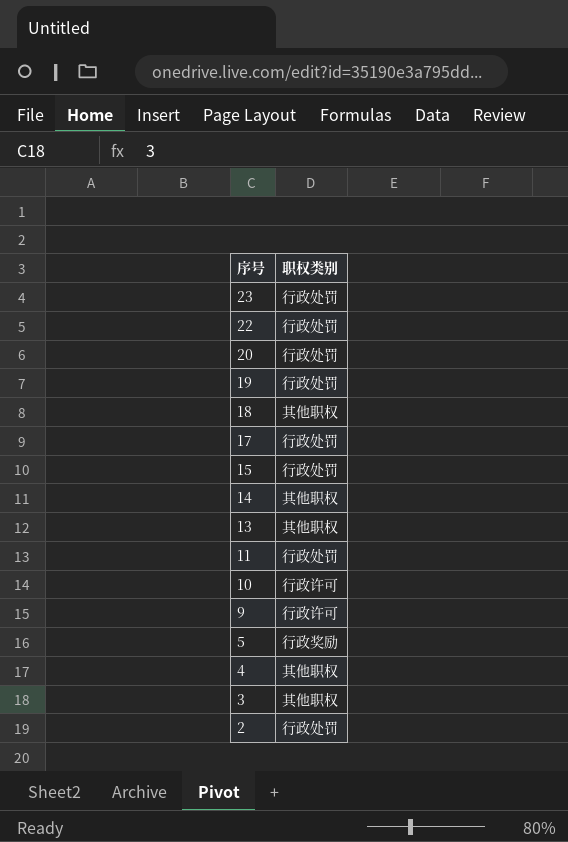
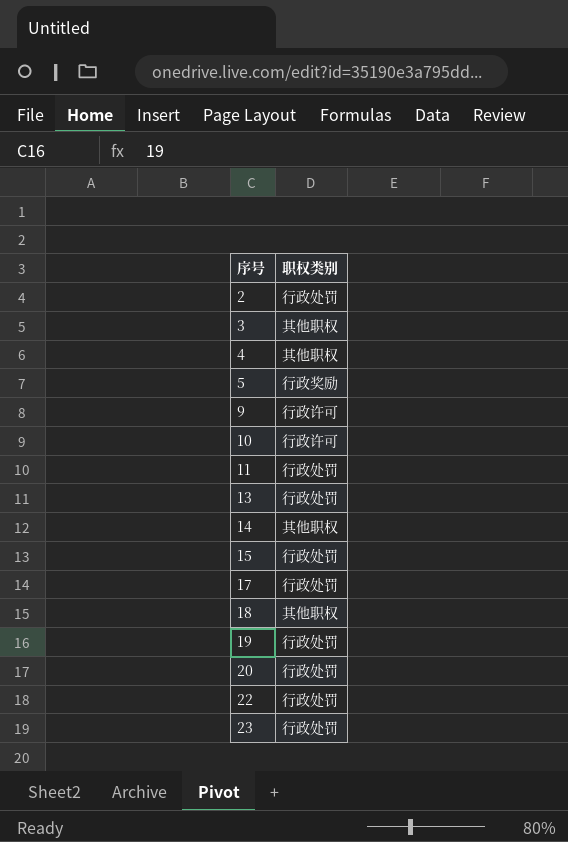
row order: 序号 descending -> 序号 ascending
13 | 职权类别: 其他职权 -> 行政处罚

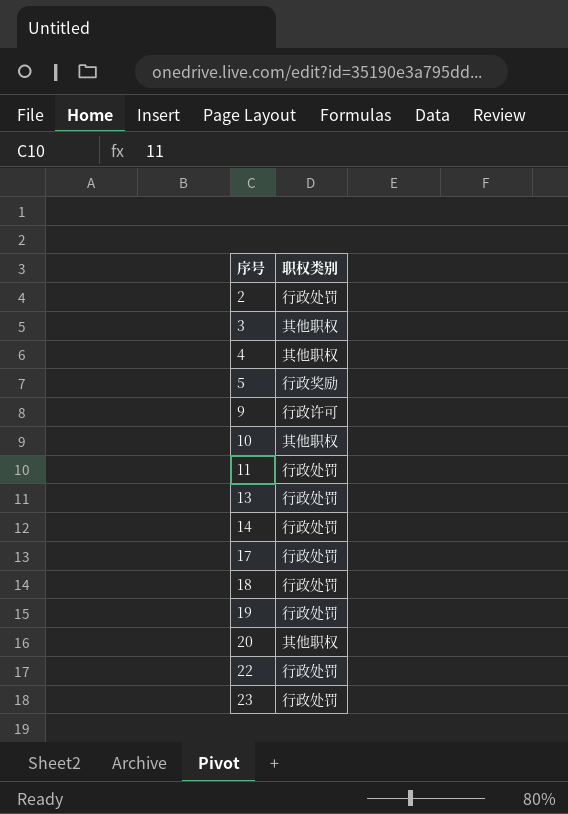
row 15: 行政处罚 -> none
10 | 职权类别: 行政许可 -> 其他职权
14 | 职权类别: 其他职权 -> 行政处罚
18 | 职权类别: 其他职权 -> 行政处罚
20 | 职权类别: 行政处罚 -> 其他职权

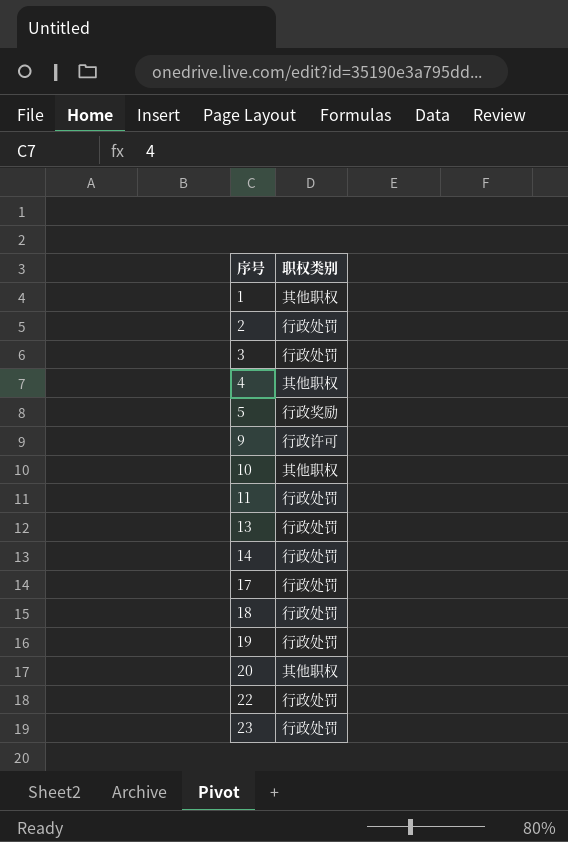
row 1: none -> 其他职权
3 | 职权类别: 其他职权 -> 行政处罚

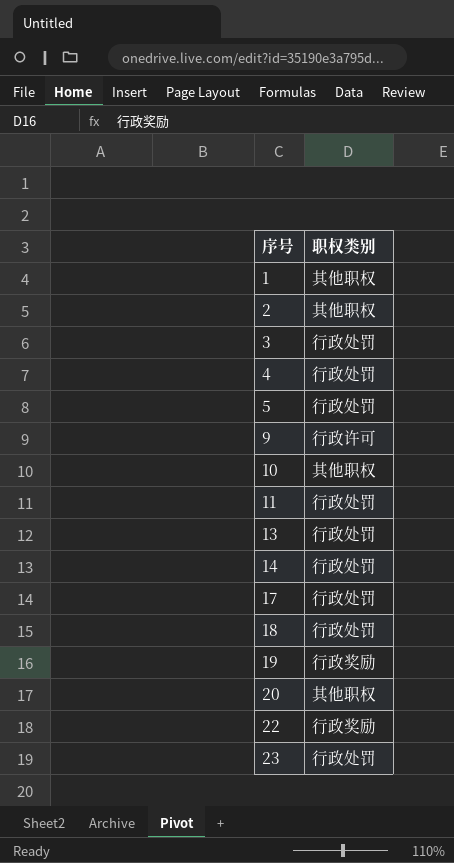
2 | 职权类别: 行政处罚 -> 其他职权
4 | 职权类别: 其他职权 -> 行政处罚
5 | 职权类别: 行政奖励 -> 行政处罚
19 | 职权类别: 行政处罚 -> 行政奖励
22 | 职权类别: 行政处罚 -> 行政奖励

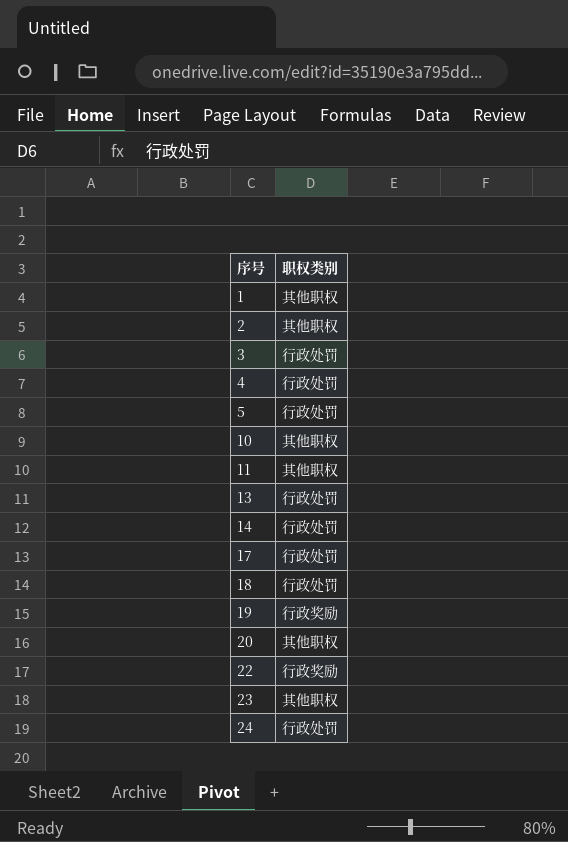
row 9: 行政许可 -> none
11 | 职权类别: 行政处罚 -> 其他职权
23 | 职权类别: 行政处罚 -> 其他职权
row 24: none -> 行政处罚

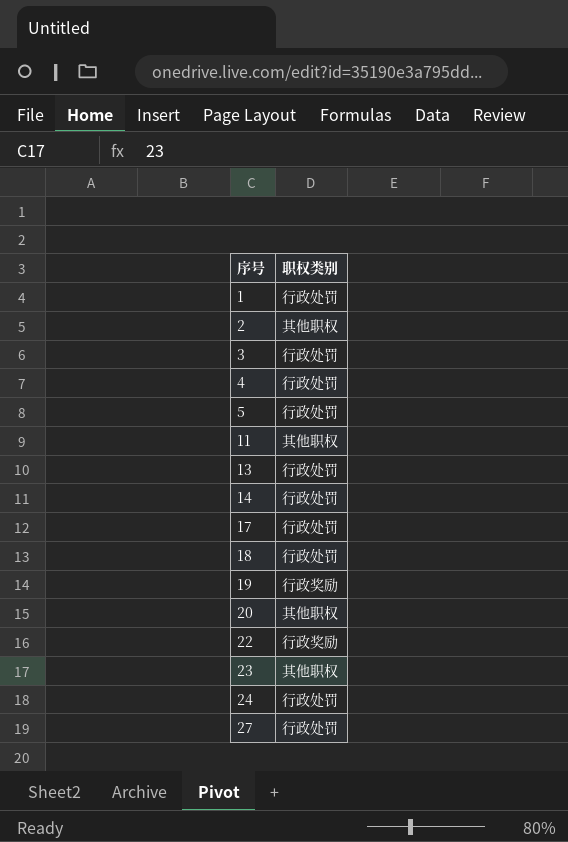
row 10: 其他职权 -> none
1 | 职权类别: 其他职权 -> 行政处罚
row 27: none -> 行政处罚

